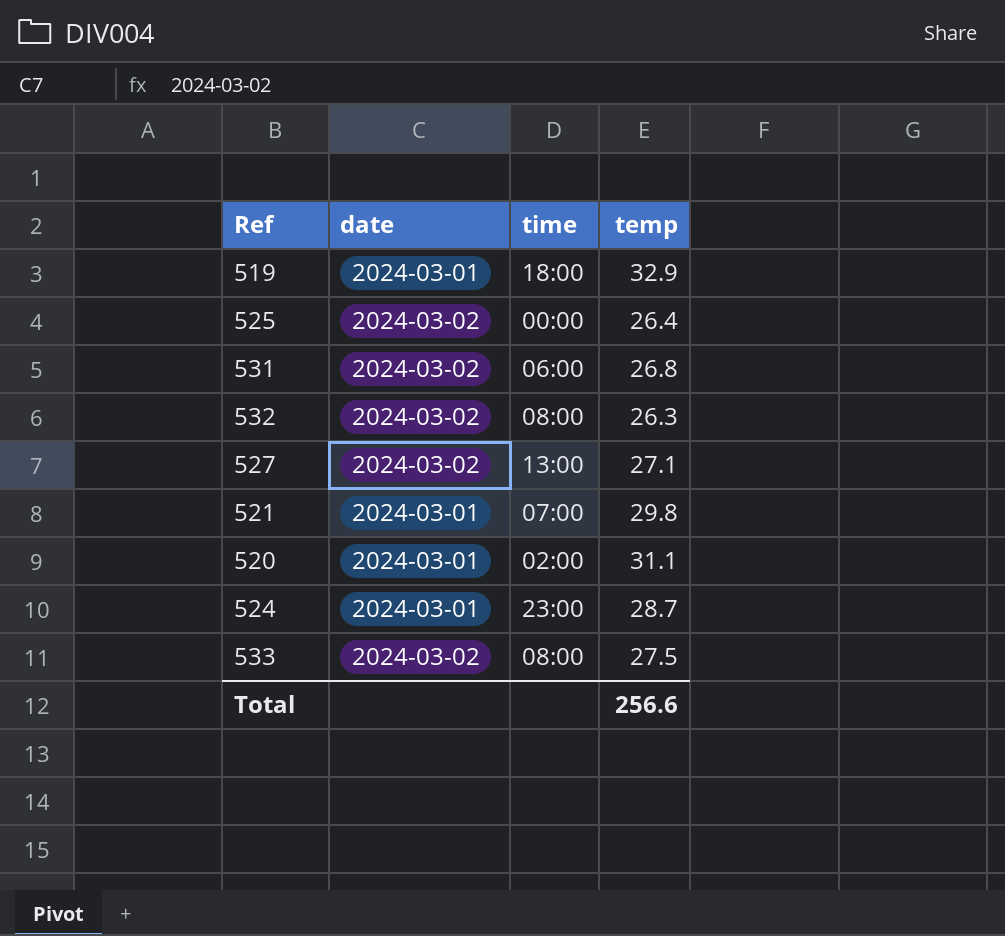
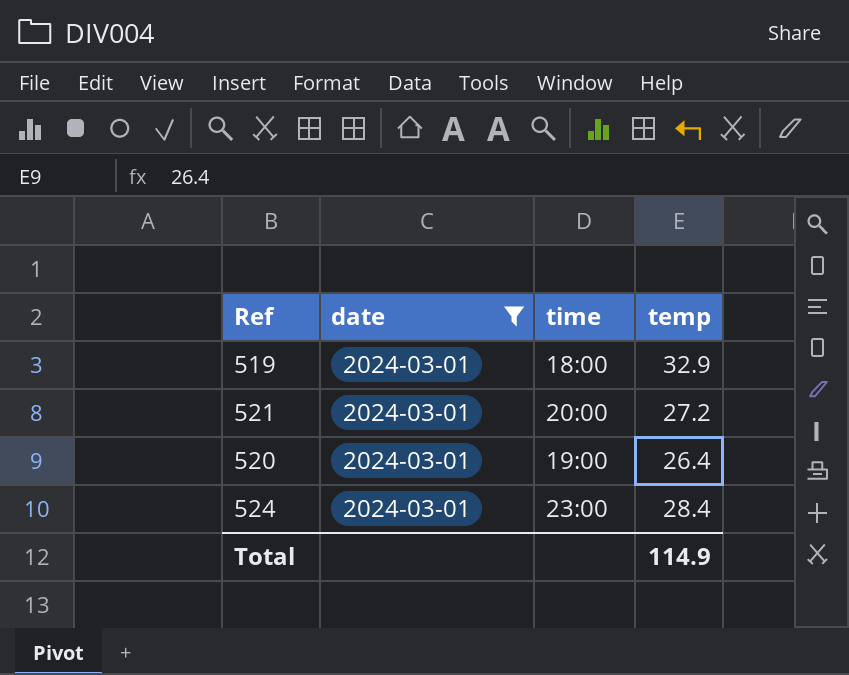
filter: none -> date = 2024-03-01
521 | time: 07:00 -> 20:00
521 | temp: 29.8 -> 27.2
520 | time: 02:00 -> 19:00
520 | temp: 31.1 -> 26.4
524 | temp: 28.7 -> 28.4
Total | temp: 256.6 -> 114.9

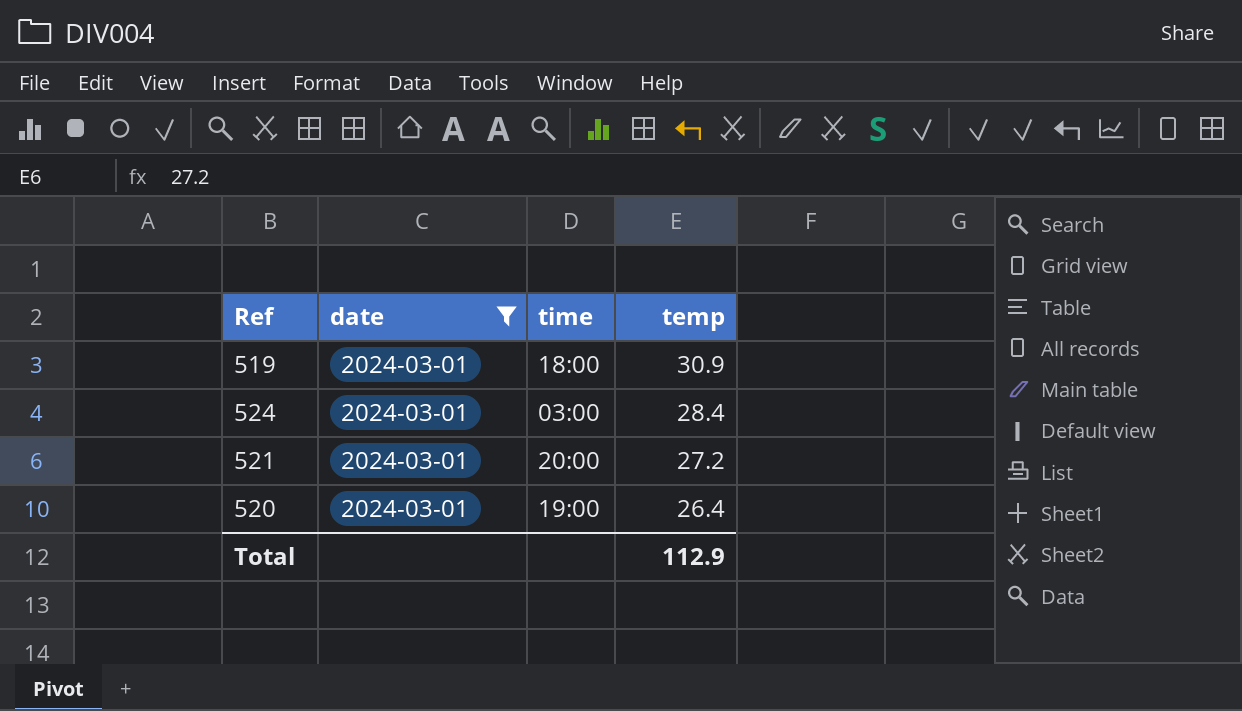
row order: none -> temp descending
519 | temp: 32.9 -> 30.9
524 | time: 23:00 -> 03:00
Total | temp: 114.9 -> 112.9

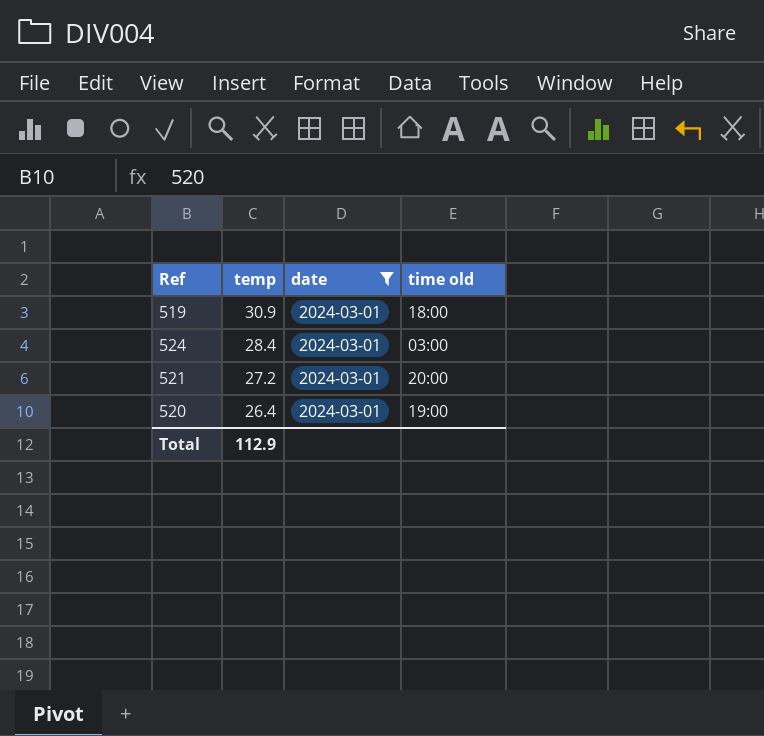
column temp | position: 4 -> 2
column name: time -> time old

